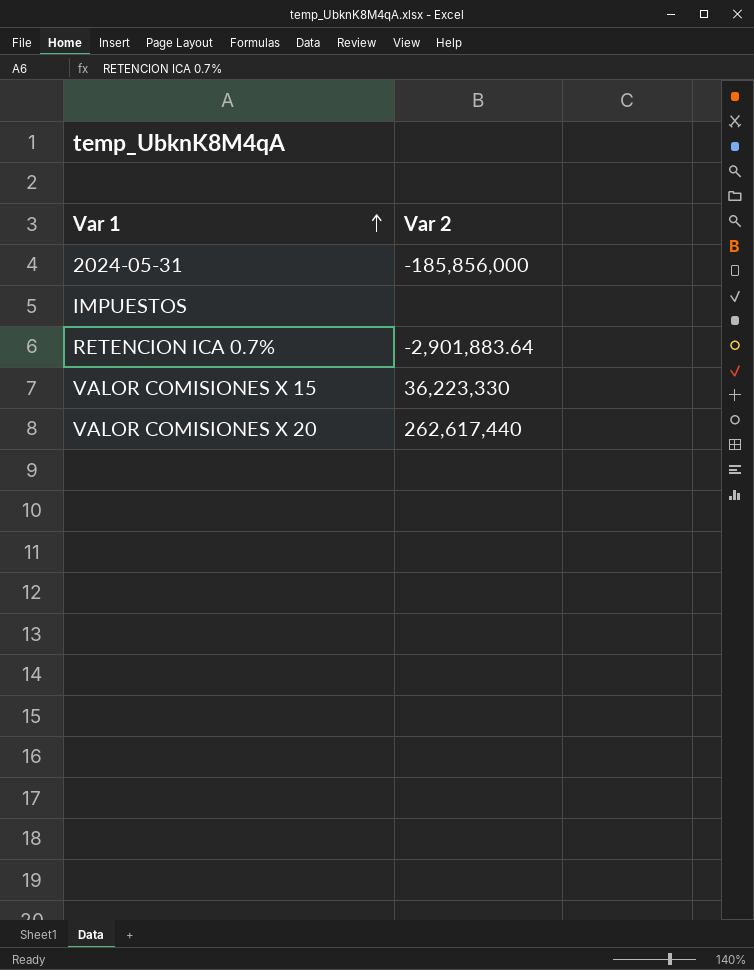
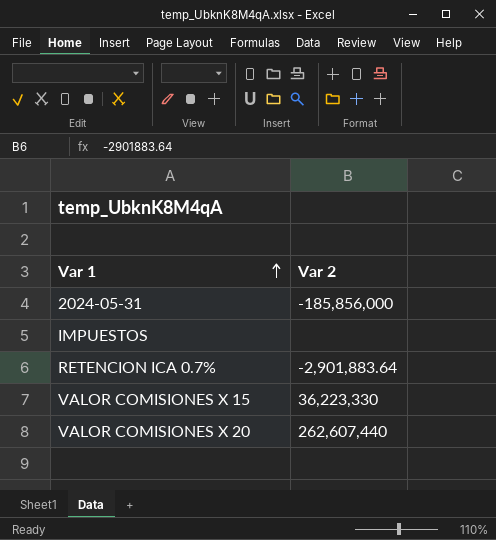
VALOR COMISIONES X 20 | Var 2: 262,617,440 -> 262,607,440

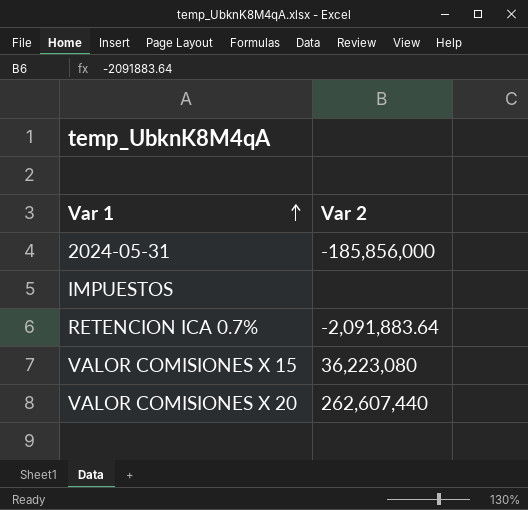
RETENCION ICA 0.7% | Var 2: -2,901,883.64 -> -2,091,883.64
VALOR COMISIONES X 15 | Var 2: 36,223,330 -> 36,223,080

